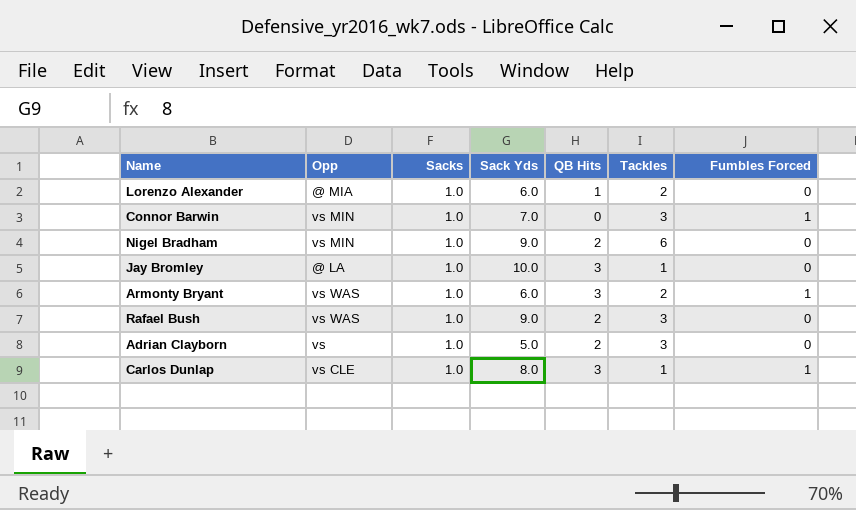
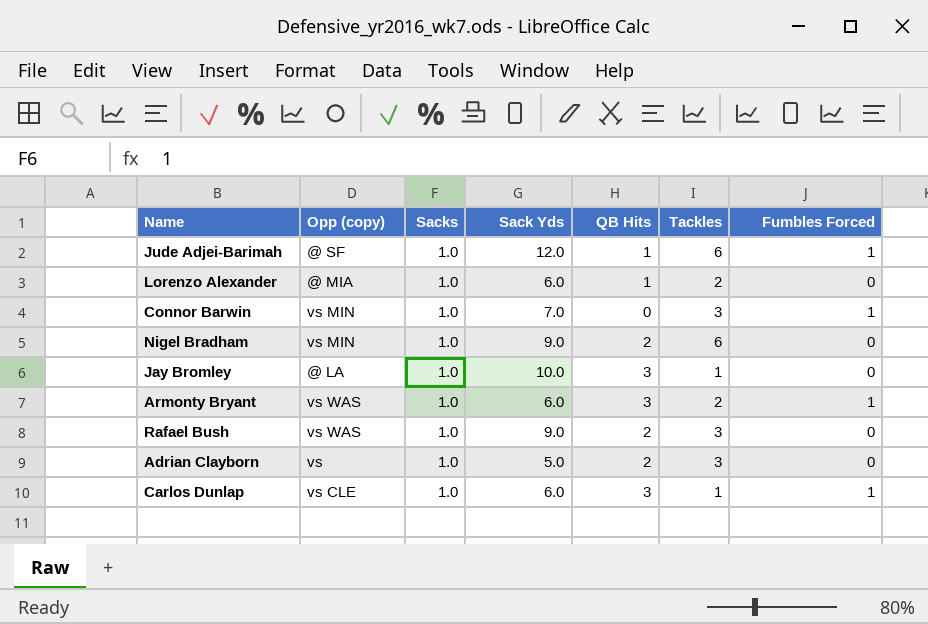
column name: Opp -> Opp (copy)
row Jude Adjei-Barimah: none -> @ SF | 1.0 | 12.0 | 1 | 6 | 1
Carlos Dunlap | Sack Yds: 8.0 -> 6.0

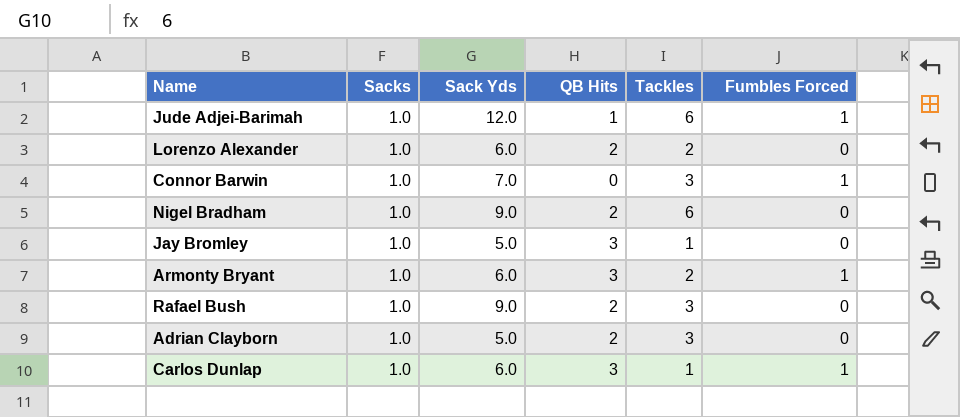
column Opp (copy) | position: 2 -> none
Lorenzo Alexander | QB Hits: 1 -> 2
Jay Bromley | Sack Yds: 10.0 -> 5.0

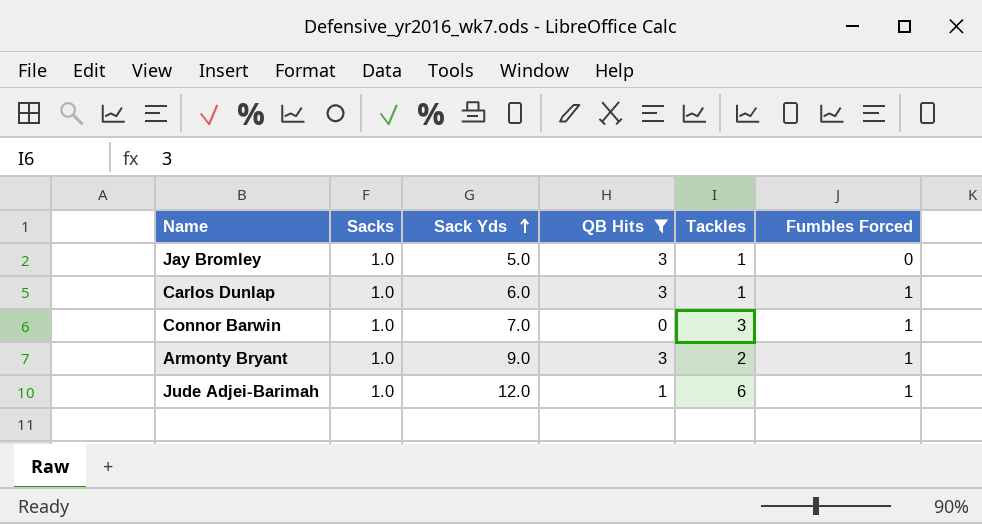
filter: none -> QB Hits != 2
row order: none -> Sack Yds ascending
Armonty Bryant | Sack Yds: 6.0 -> 9.0

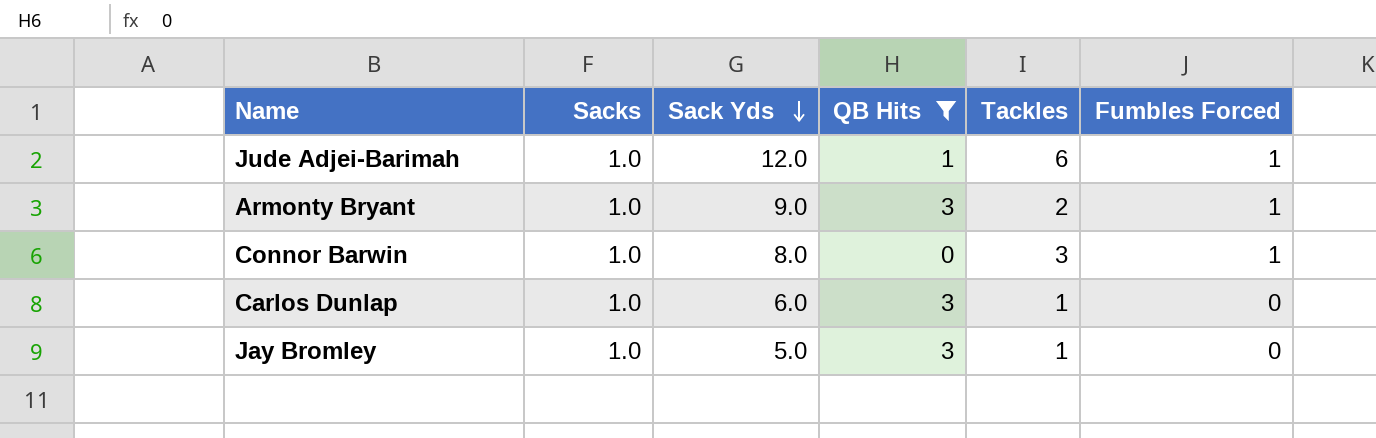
row order: Sack Yds ascending -> Sack Yds descending
Connor Barwin | Sack Yds: 7.0 -> 8.0
Carlos Dunlap | Fumbles Forced: 1 -> 0

